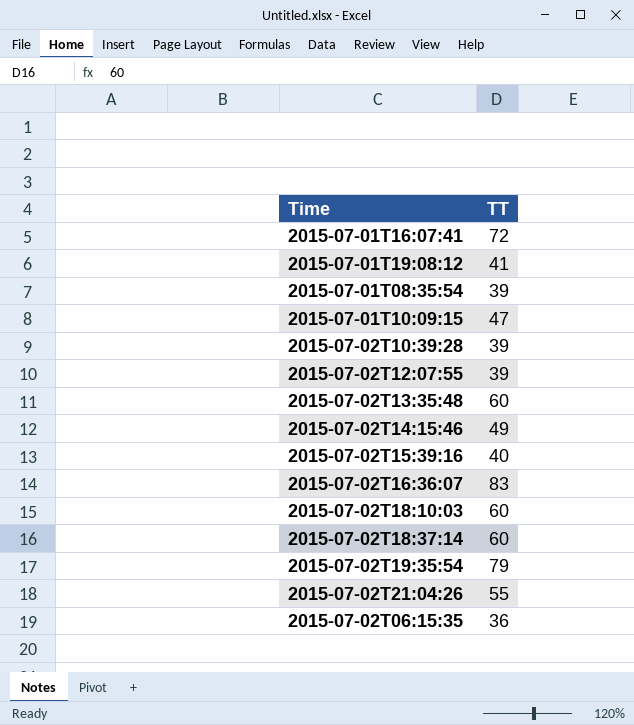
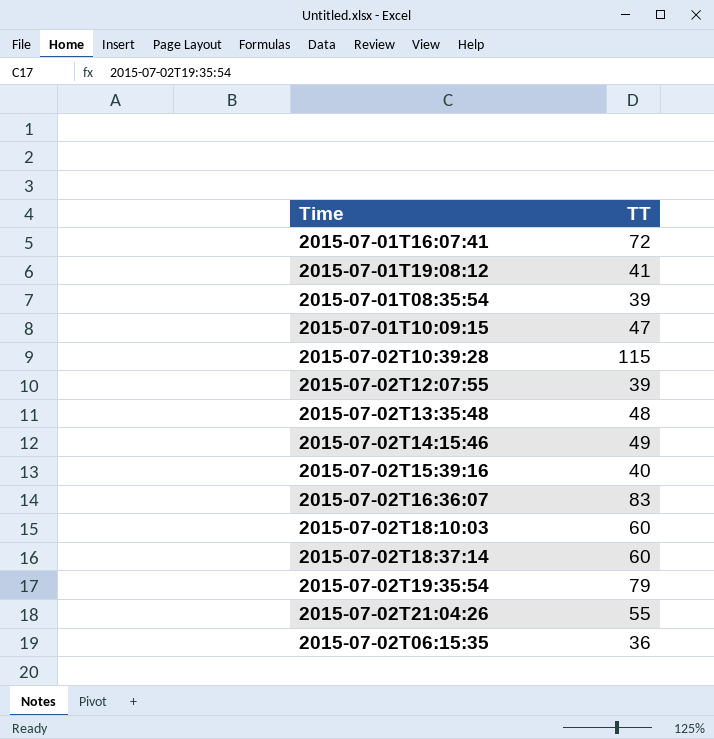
2015-07-02T10:39:28 | TT: 39 -> 115
2015-07-02T13:35:48 | TT: 60 -> 48

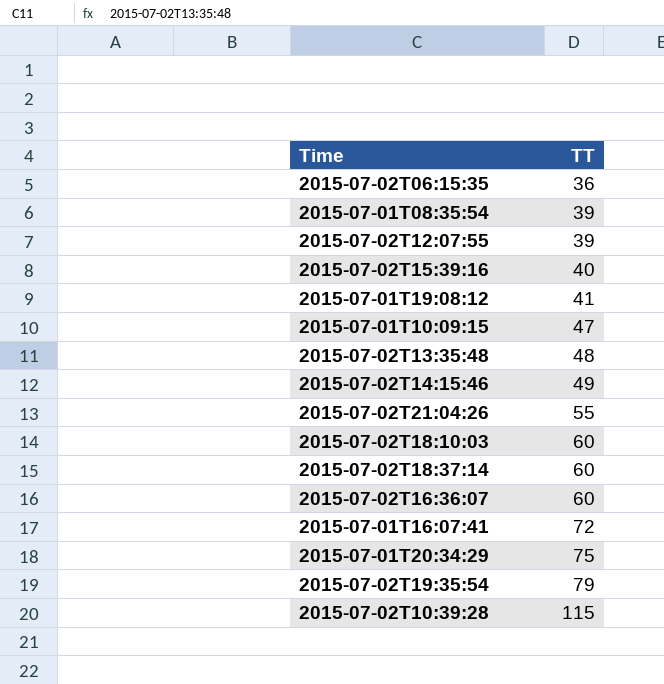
row order: none -> TT ascending
2015-07-02T16:36:07 | TT: 83 -> 60
row 2015-07-01T20:34:29: none -> 75

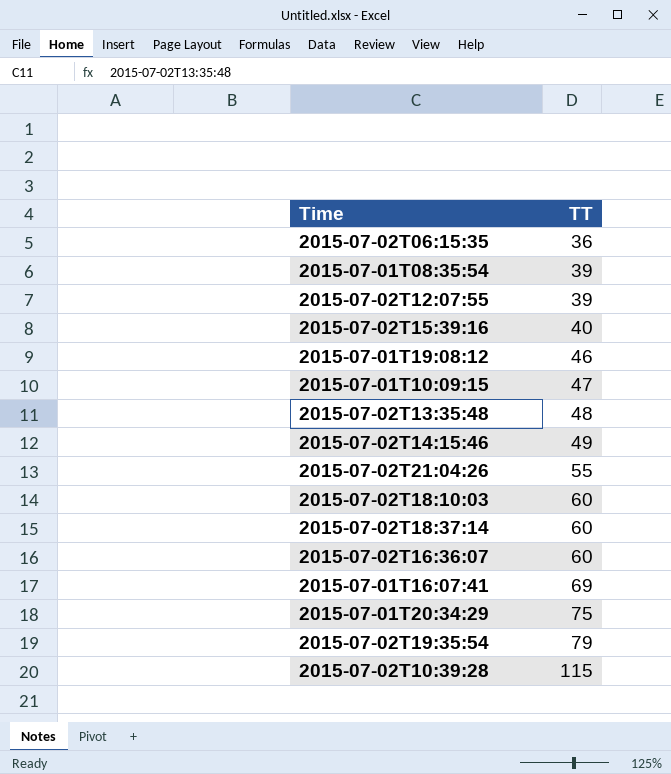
2015-07-01T19:08:12 | TT: 41 -> 46
2015-07-01T16:07:41 | TT: 72 -> 69

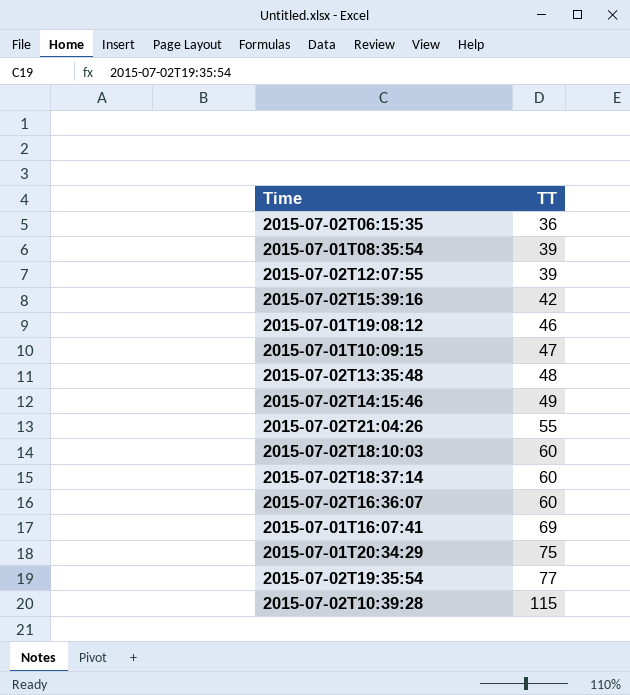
2015-07-02T15:39:16 | TT: 40 -> 42
2015-07-02T19:35:54 | TT: 79 -> 77

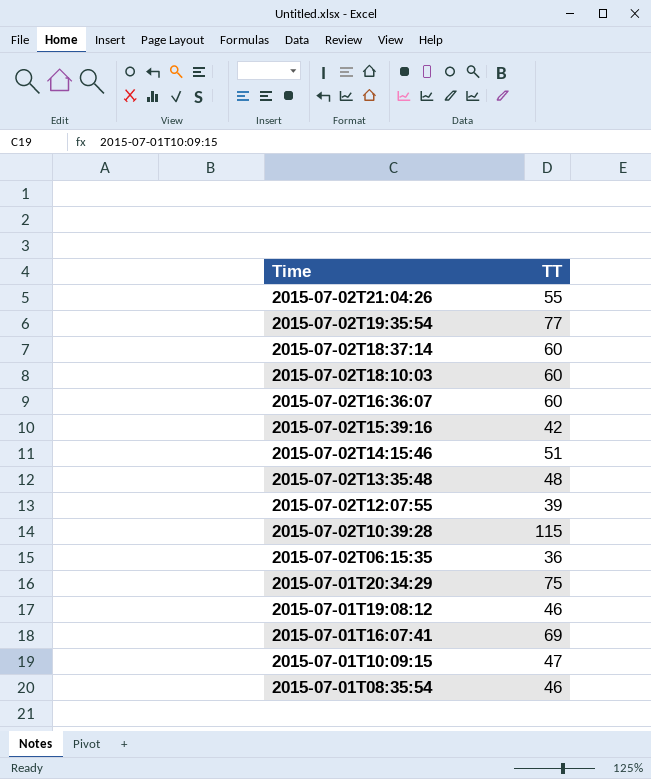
row order: TT ascending -> Time descending
2015-07-02T14:15:46 | TT: 49 -> 51
2015-07-01T08:35:54 | TT: 39 -> 46

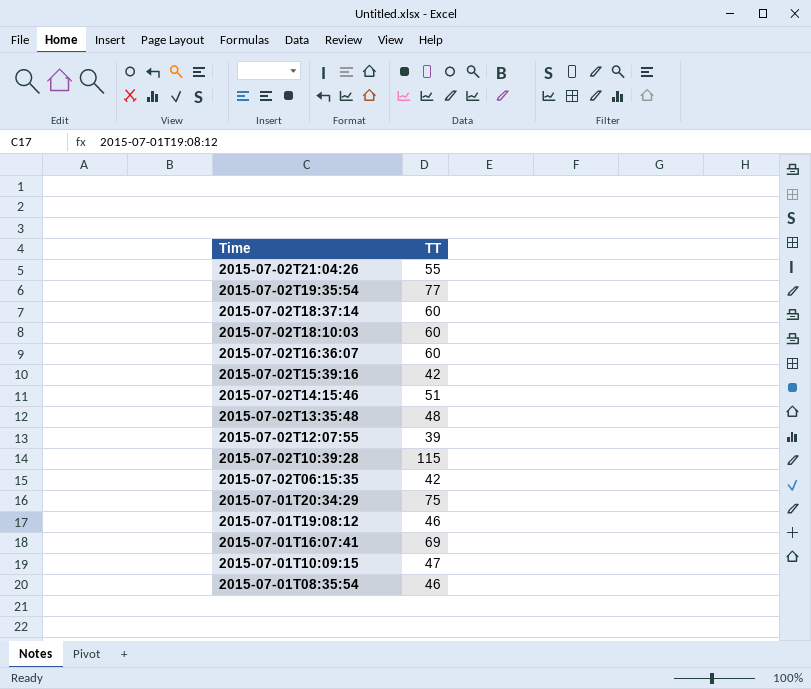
2015-07-02T06:15:35 | TT: 36 -> 42

